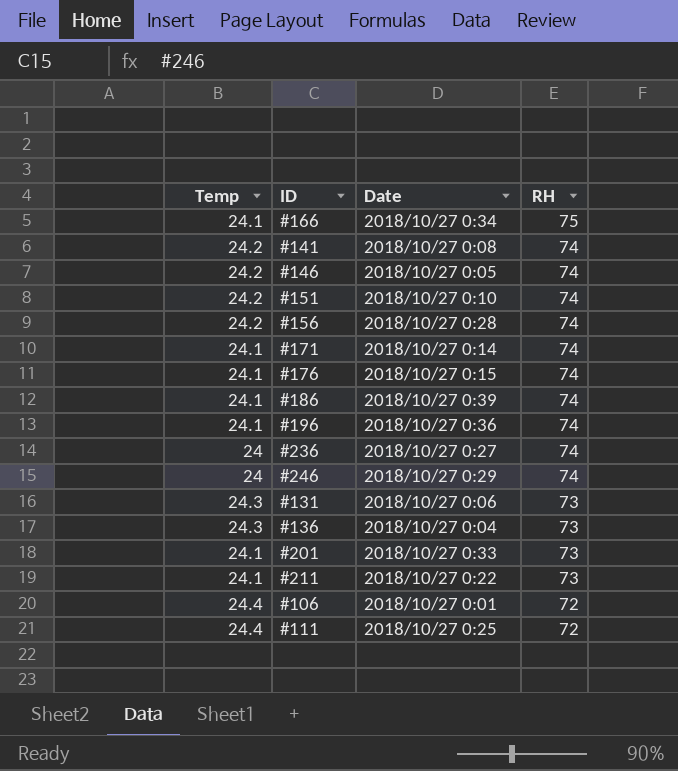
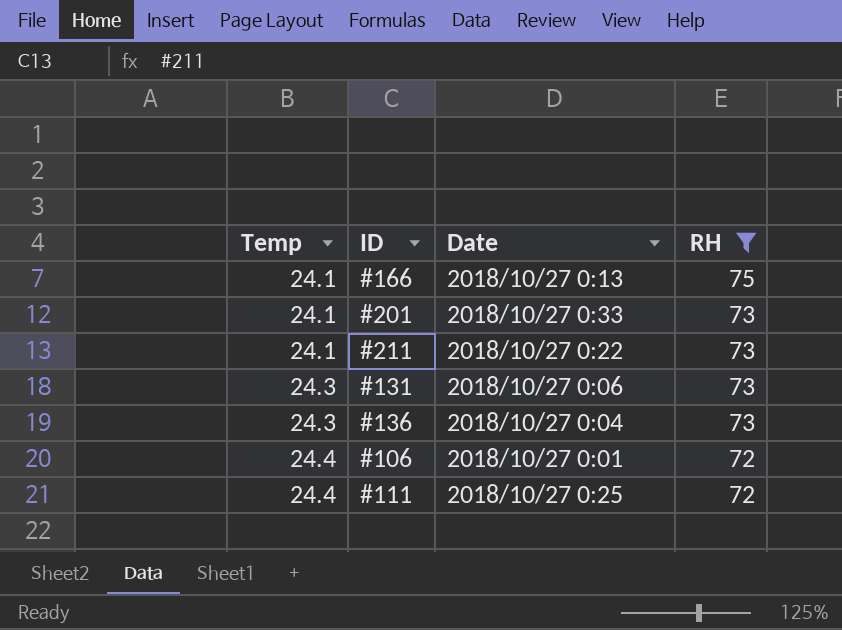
filter: none -> RH != 74
row order: RH descending -> Temp ascending
#166 | Date: 2018/10/27 0:34 -> 2018/10/27 0:13

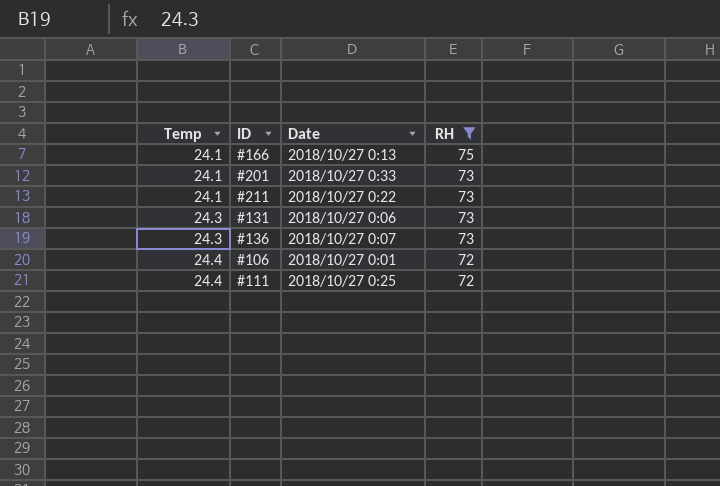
#136 | Date: 2018/10/27 0:04 -> 2018/10/27 0:07

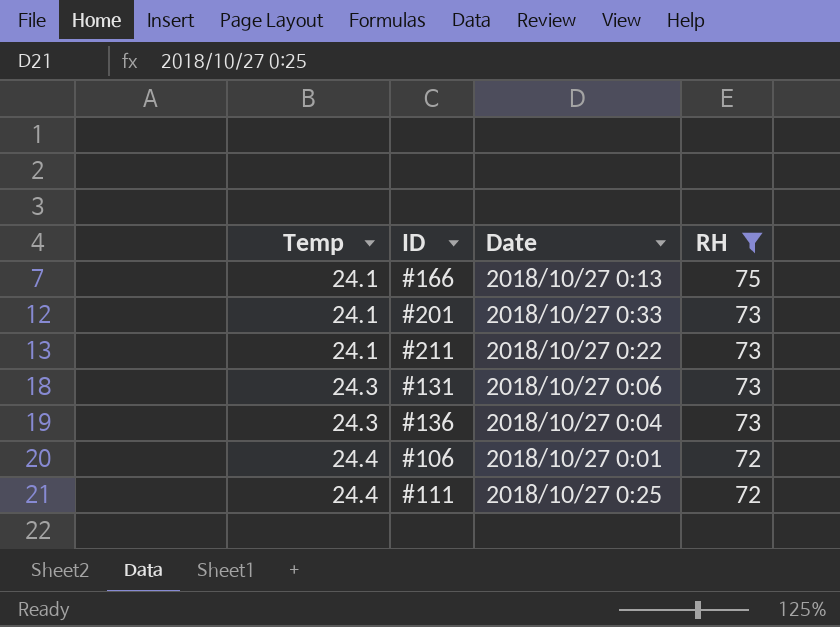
#136 | Date: 2018/10/27 0:07 -> 2018/10/27 0:04

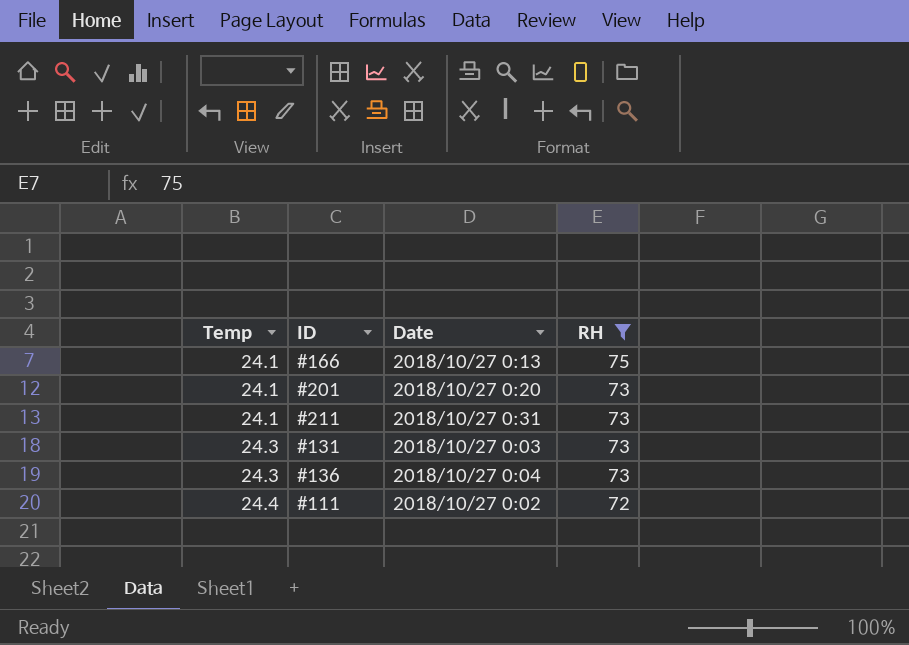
row #106: 24.4 | 2018/10/27 0:01 | 72 -> none
#201 | Date: 2018/10/27 0:33 -> 2018/10/27 0:20
#211 | Date: 2018/10/27 0:22 -> 2018/10/27 0:31
#131 | Date: 2018/10/27 0:06 -> 2018/10/27 0:03
#111 | Date: 2018/10/27 0:25 -> 2018/10/27 0:02

